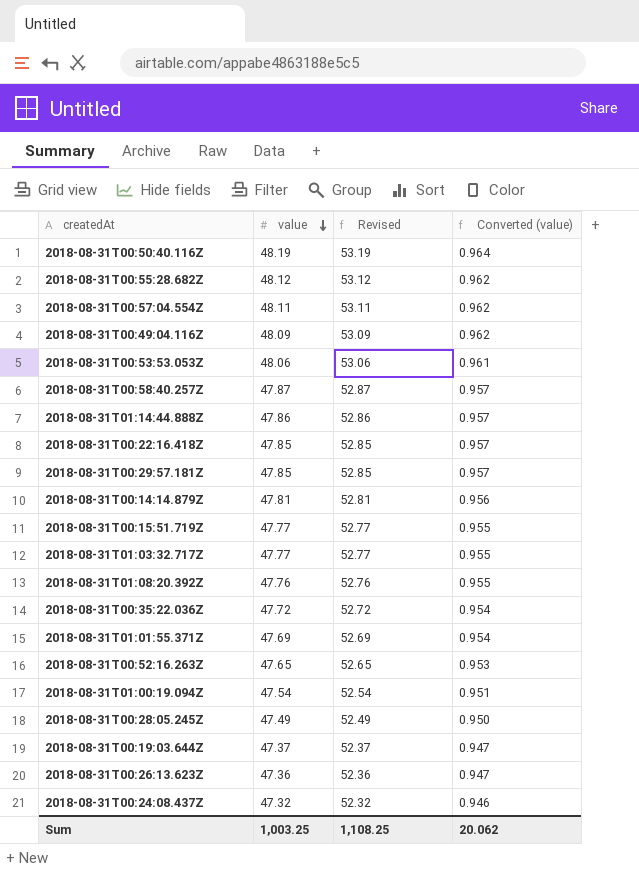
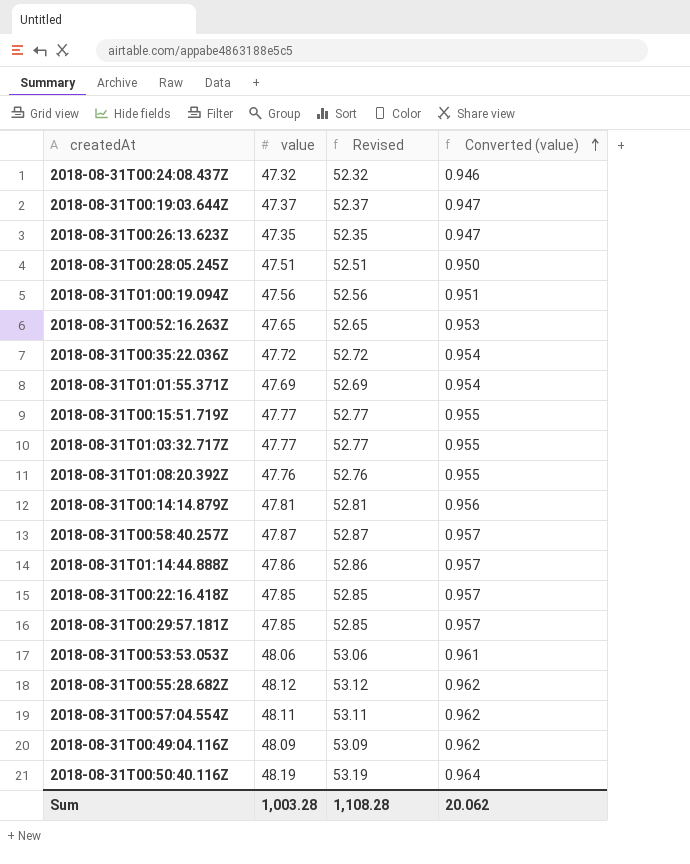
row order: value descending -> Converted (value) ascending
2018-08-31T00:26:13.623Z | value: 47.36 -> 47.35
2018-08-31T00:26:13.623Z | Revised: 52.36 -> 52.35
2018-08-31T00:28:05.245Z | value: 47.49 -> 47.51
2018-08-31T00:28:05.245Z | Revised: 52.49 -> 52.51
2018-08-31T01:00:19.094Z | value: 47.54 -> 47.56
2018-08-31T01:00:19.094Z | Revised: 52.54 -> 52.56
Sum | value: 1,003.25 -> 1,003.28
Sum | Revised: 1,108.25 -> 1,108.28

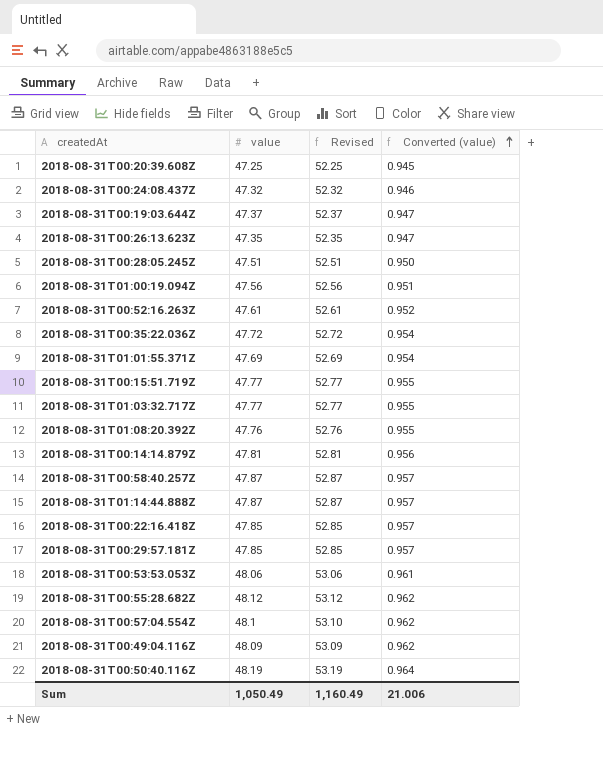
row 2018-08-31T00:20:39.608Z: none -> 47.25 | 52.25 | 0.945
2018-08-31T00:52:16.263Z | value: 47.65 -> 47.61
2018-08-31T00:52:16.263Z | Revised: 52.65 -> 52.61
2018-08-31T00:52:16.263Z | Converted (value): 0.953 -> 0.952
2018-08-31T01:14:44.888Z | value: 47.86 -> 47.87
2018-08-31T01:14:44.888Z | Revised: 52.86 -> 52.87
2018-08-31T00:57:04.554Z | value: 48.11 -> 48.1
2018-08-31T00:57:04.554Z | Revised: 53.11 -> 53.10
Sum | value: 1,003.28 -> 1,050.49
Sum | Revised: 1,108.28 -> 1,160.49
Sum | Converted (value): 20.062 -> 21.006

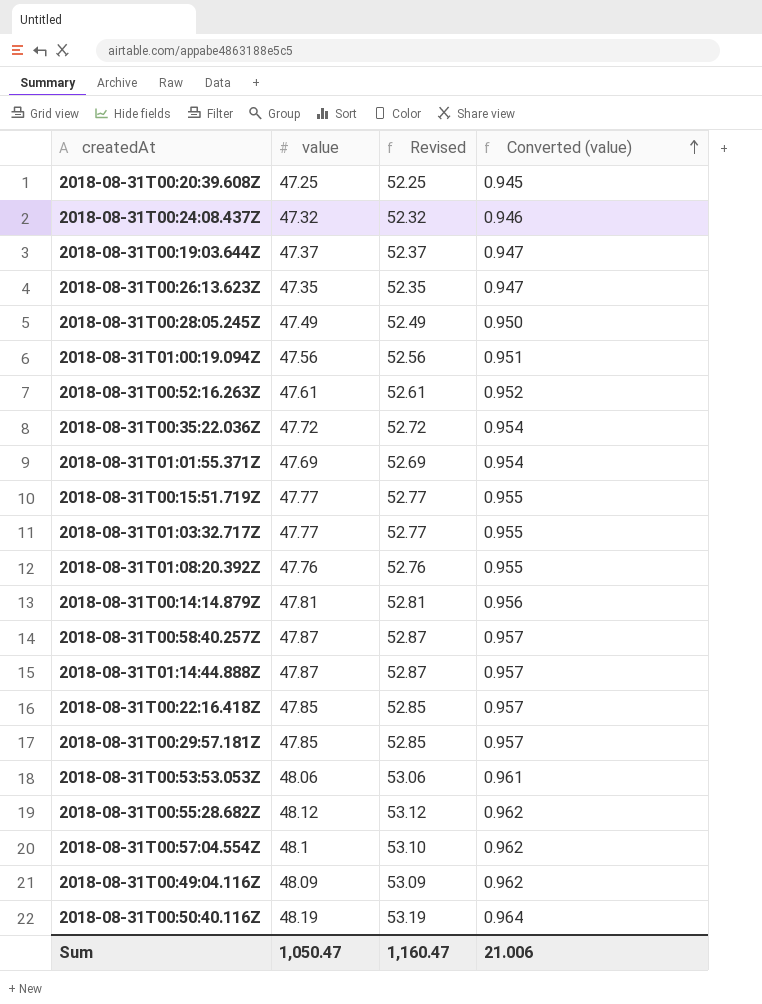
2018-08-31T00:28:05.245Z | value: 47.51 -> 47.49
2018-08-31T00:28:05.245Z | Revised: 52.51 -> 52.49
Sum | value: 1,050.49 -> 1,050.47
Sum | Revised: 1,160.49 -> 1,160.47

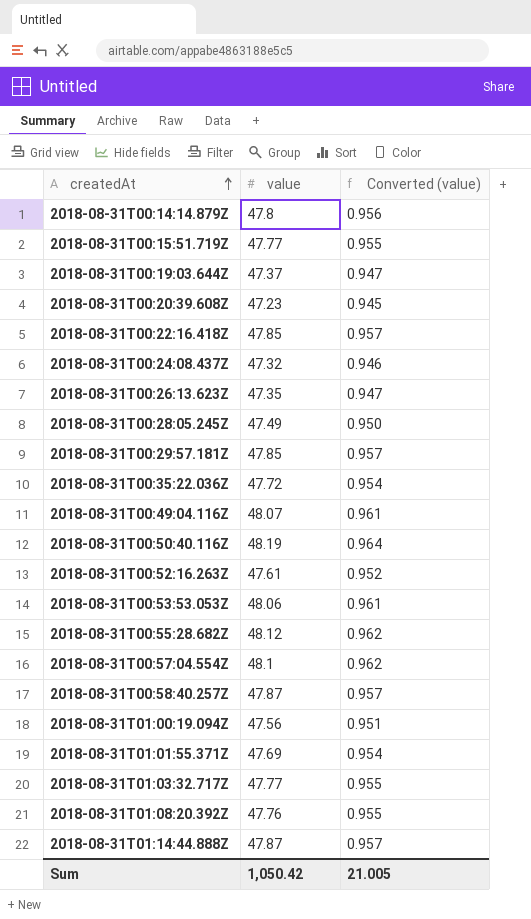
row order: Converted (value) ascending -> createdAt ascending
column Revised | formula: [value] + 5 -> none
2018-08-31T00:14:14.879Z | value: 47.81 -> 47.8
2018-08-31T00:20:39.608Z | value: 47.25 -> 47.23
2018-08-31T00:49:04.116Z | value: 48.09 -> 48.07
2018-08-31T00:49:04.116Z | Converted (value): 0.962 -> 0.961
Sum | value: 1,050.47 -> 1,050.42
Sum | Converted (value): 21.006 -> 21.005

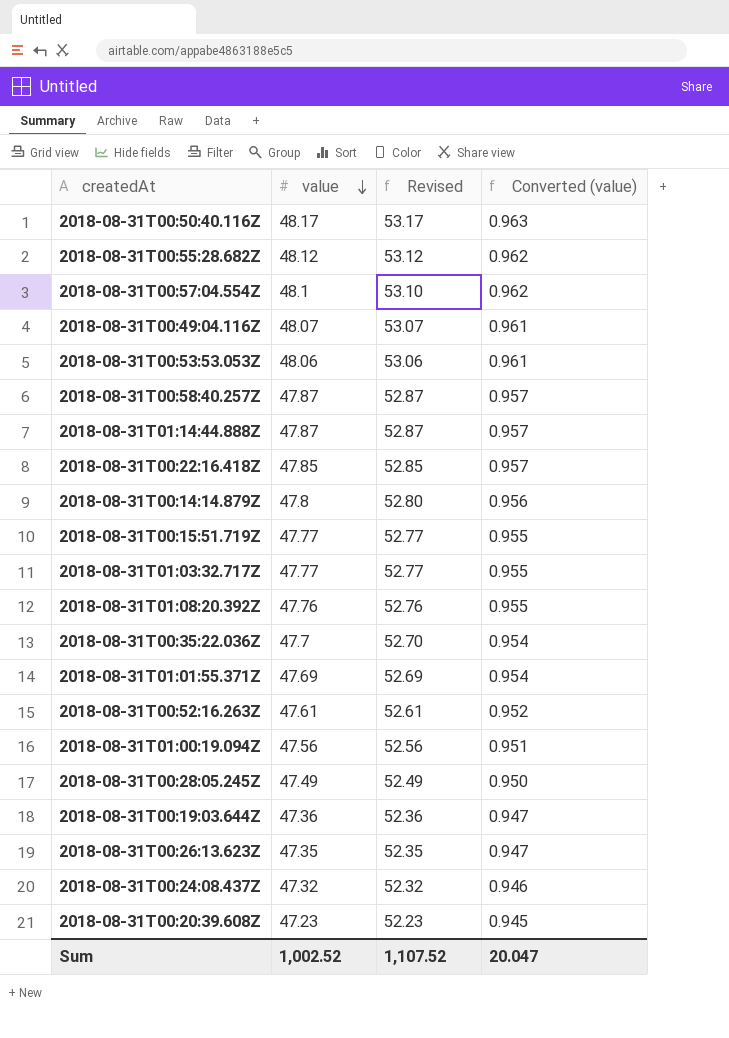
row order: createdAt ascending -> value descending
column Revised | formula: none -> [value] + 5
row 2018-08-31T00:29:57.181Z: 47.85 | 0.957 -> none
2018-08-31T00:50:40.116Z | value: 48.19 -> 48.17
2018-08-31T00:50:40.116Z | Converted (value): 0.964 -> 0.963
2018-08-31T00:35:22.036Z | value: 47.72 -> 47.7
2018-08-31T00:19:03.644Z | value: 47.37 -> 47.36
Sum | value: 1,050.42 -> 1,002.52
Sum | Converted (value): 21.005 -> 20.047

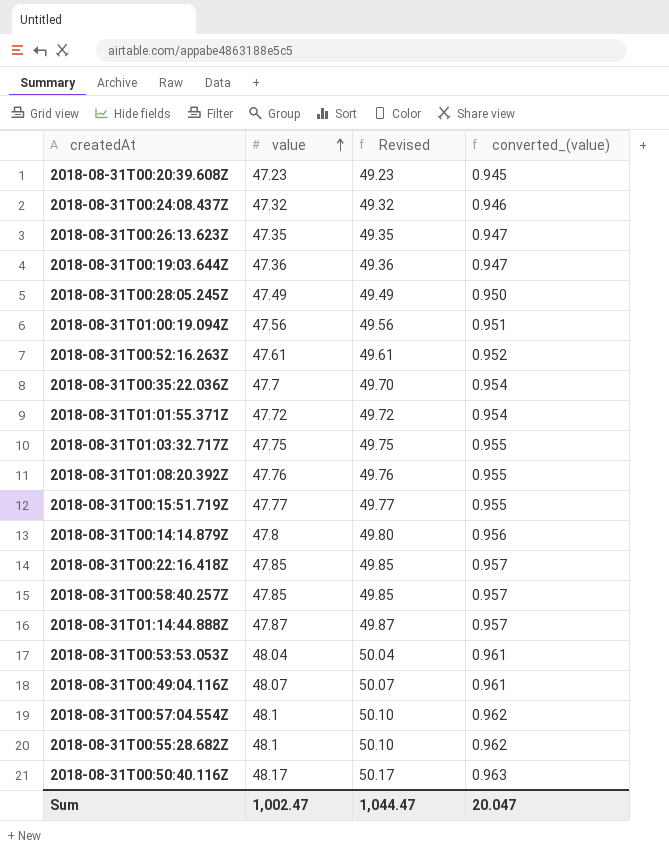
row order: value descending -> value ascending
column Revised | formula: [value] + 5 -> [value] + 2
column name: Converted (value) -> converted_(value)
2018-08-31T01:01:55.371Z | value: 47.69 -> 47.72
2018-08-31T01:03:32.717Z | value: 47.77 -> 47.75
2018-08-31T00:58:40.257Z | value: 47.87 -> 47.85
2018-08-31T00:53:53.053Z | value: 48.06 -> 48.04
2018-08-31T00:55:28.682Z | value: 48.12 -> 48.1
Sum | value: 1,002.52 -> 1,002.47
Sum | Revised: 1,107.52 -> 1,044.47

